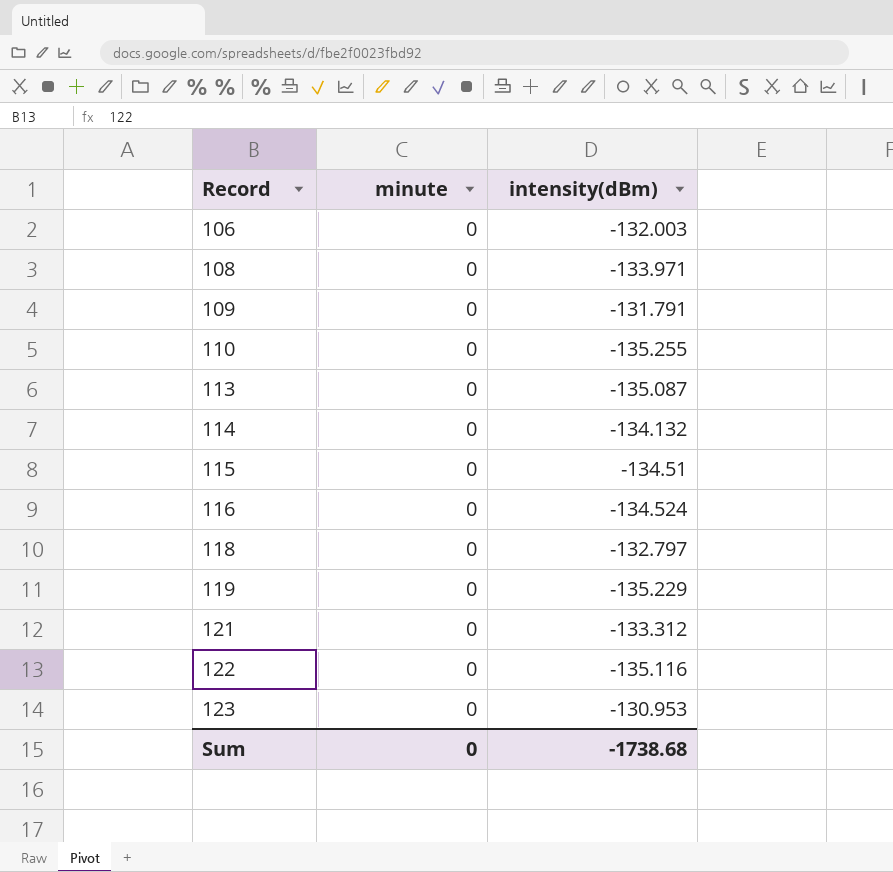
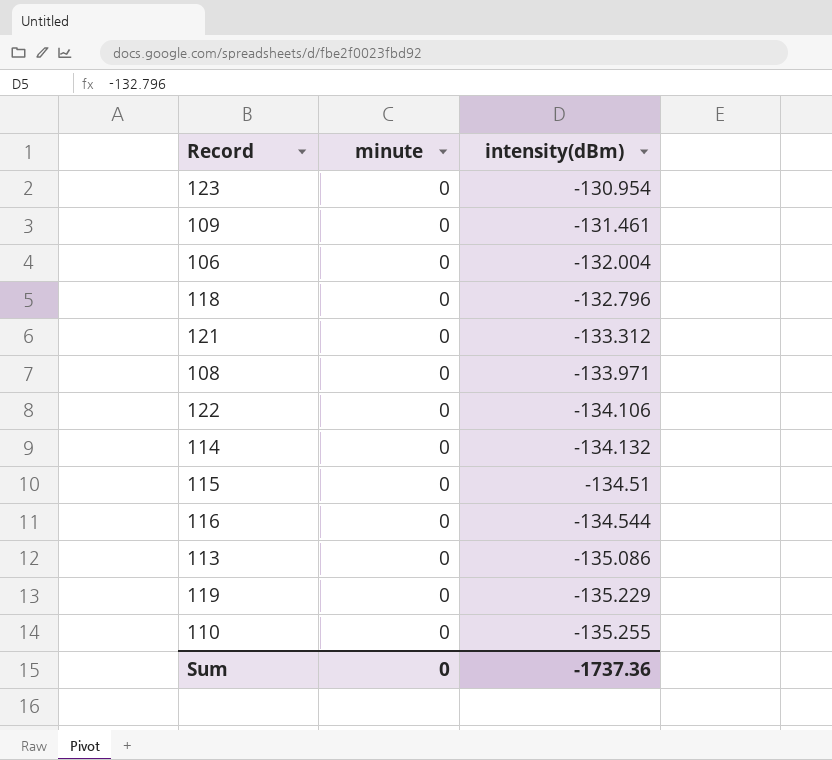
row order: Record ascending -> intensity(dBm) descending
123 | intensity(dBm): -130.953 -> -130.954
109 | intensity(dBm): -131.791 -> -131.461
106 | intensity(dBm): -132.003 -> -132.004
118 | intensity(dBm): -132.797 -> -132.796
122 | intensity(dBm): -135.116 -> -134.106
116 | intensity(dBm): -134.524 -> -134.544
113 | intensity(dBm): -135.087 -> -135.086
Sum | intensity(dBm): -1738.68 -> -1737.36

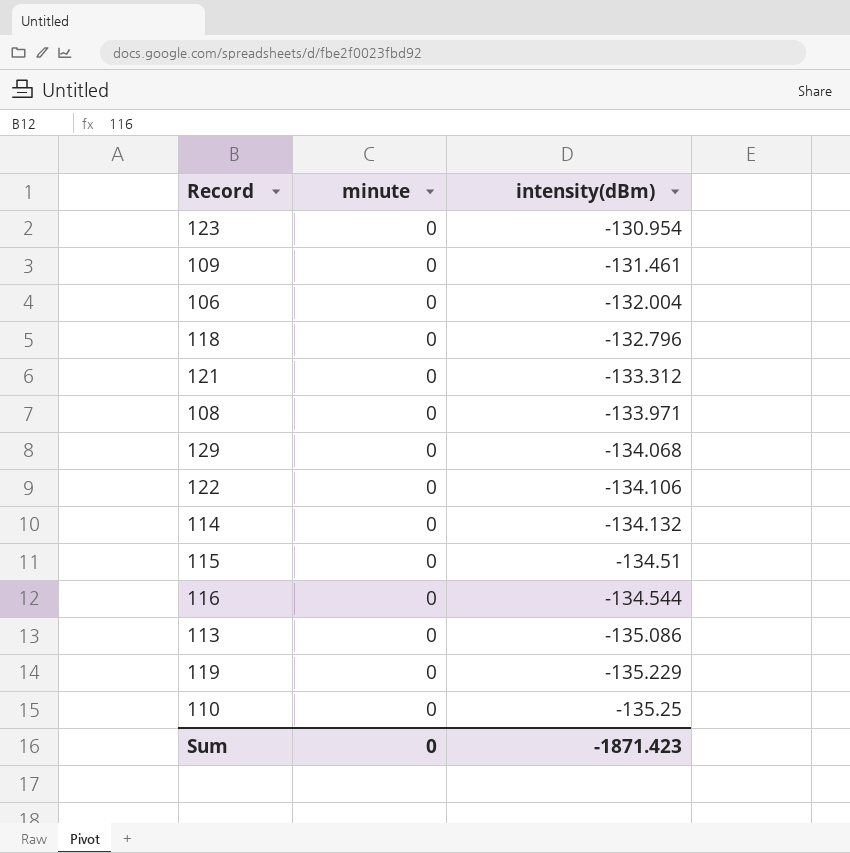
row 129: none -> 0 | -134.068
110 | intensity(dBm): -135.255 -> -135.25
Sum | intensity(dBm): -1737.36 -> -1871.423

